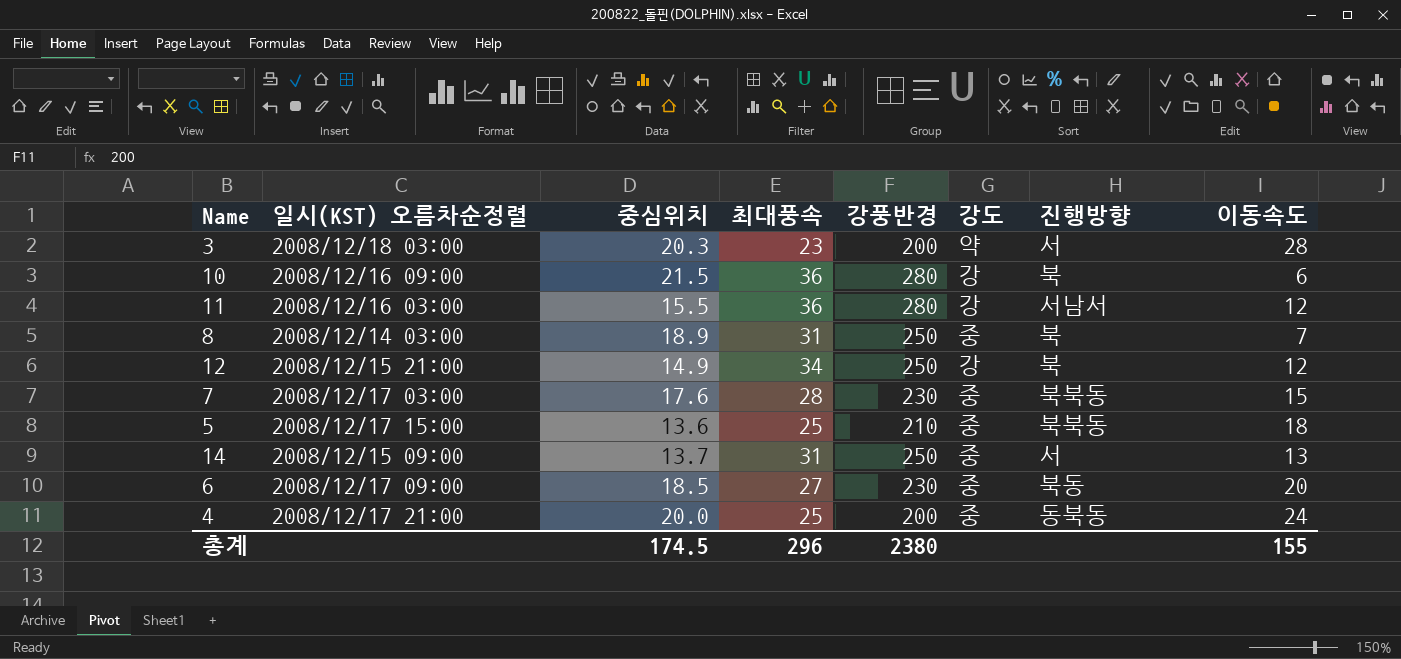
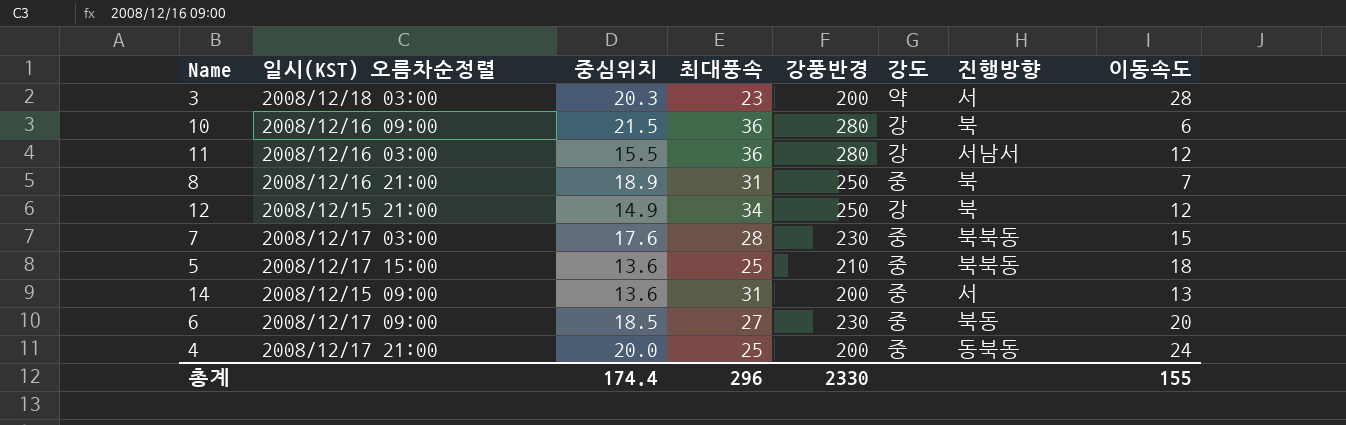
8 | 일시(KST) 오름차순정렬: 2008/12/14 03:00 -> 2008/12/16 21:00
14 | 중심위치: 13.7 -> 13.6
14 | 강풍반경: 250 -> 200
총계 | 중심위치: 174.5 -> 174.4
총계 | 강풍반경: 2380 -> 2330

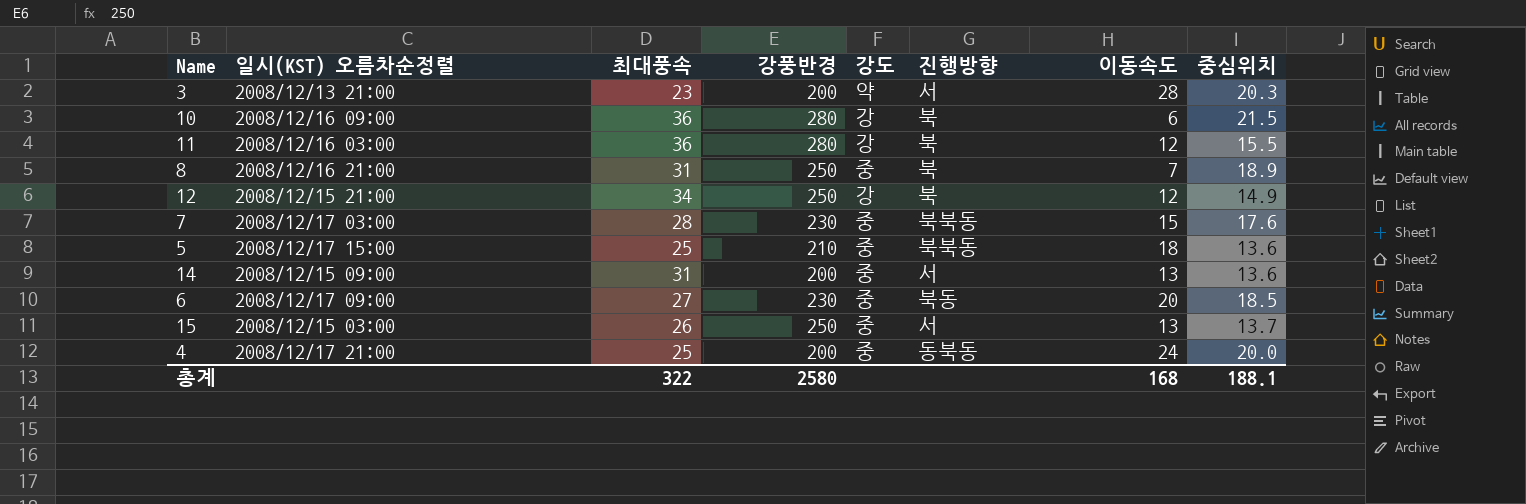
column 중심위치 | position: 3 -> 8
3 | 일시(KST) 오름차순정렬: 2008/12/18 03:00 -> 2008/12/13 21:00
11 | 진행방향: 서남서 -> 북
row 15: none -> 2008/12/15 03:00 | 26 | 250 | 중 | 서 | 13 | 13.7
총계 | 최대풍속: 296 -> 322
총계 | 강풍반경: 2330 -> 2580
총계 | 이동속도: 155 -> 168
총계 | 중심위치: 174.4 -> 188.1

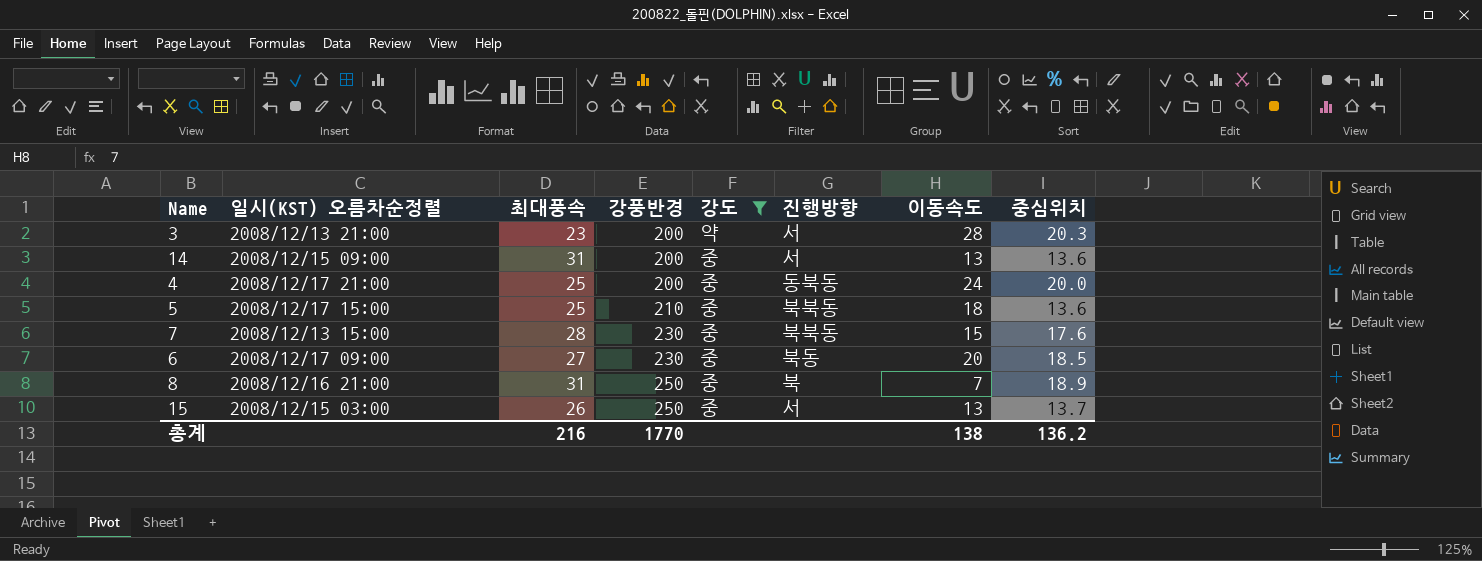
filter: none -> 강도 != 강
row order: none -> 강풍반경 ascending
7 | 일시(KST) 오름차순정렬: 2008/12/17 03:00 -> 2008/12/13 15:00
총계 | 최대풍속: 322 -> 216
총계 | 강풍반경: 2580 -> 1770
총계 | 이동속도: 168 -> 138
총계 | 중심위치: 188.1 -> 136.2

